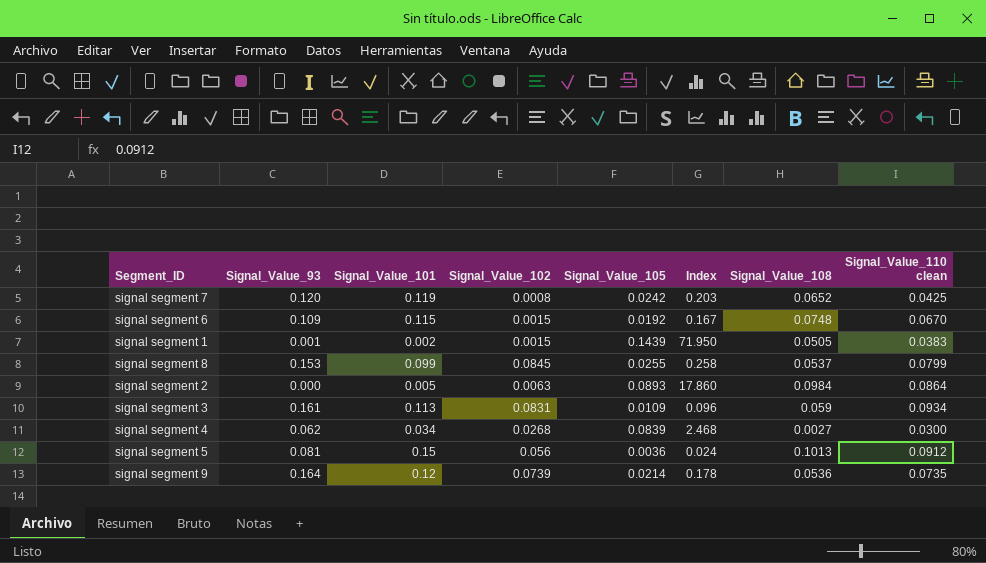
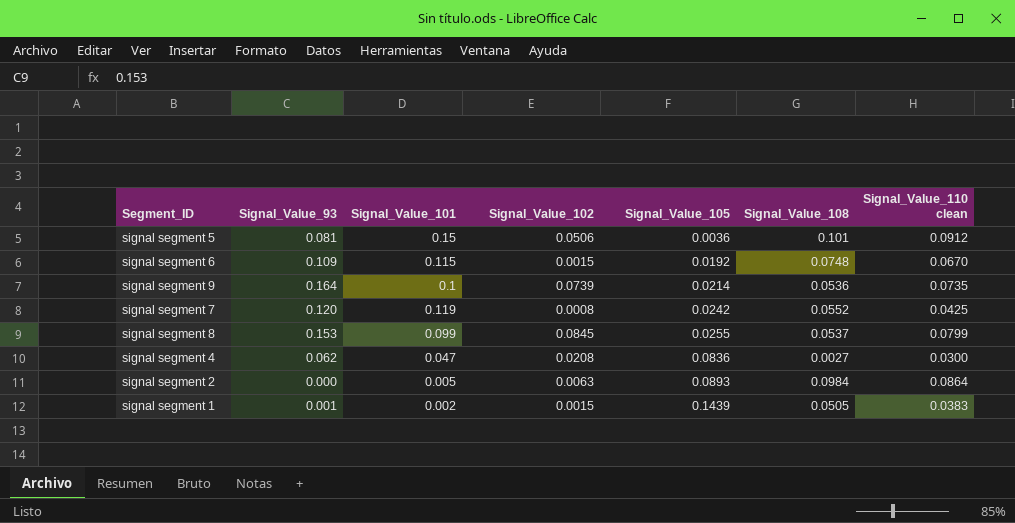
row order: none -> Signal_Value_105 ascending
column Index | formula: [Signal_Value_105] / [Signal_Value_101] -> none
row signal segment 3: 0.161 | 0.113 | 0.0831 | 0.0109 | 0.096 | 0.059 | 0.0934 -> none
signal segment 5 | Signal_Value_102: 0.056 -> 0.0506
signal segment 5 | Signal_Value_108: 0.1013 -> 0.101
signal segment 9 | Signal_Value_101: 0.12 -> 0.1
signal segment 7 | Signal_Value_108: 0.0652 -> 0.0552
signal segment 4 | Signal_Value_101: 0.034 -> 0.047
signal segment 4 | Signal_Value_102: 0.0268 -> 0.0208
signal segment 4 | Signal_Value_105: 0.0839 -> 0.0836

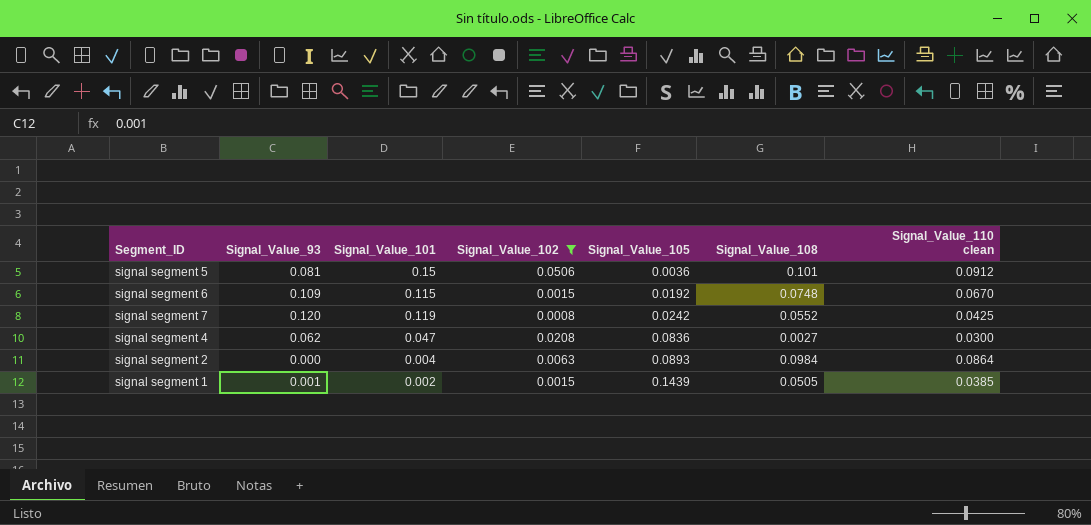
filter: none -> Signal_Value_102 <= 0.0506
signal segment 2 | Signal_Value_101: 0.005 -> 0.004
signal segment 1 | Signal_Value_110 clean: 0.0383 -> 0.0385

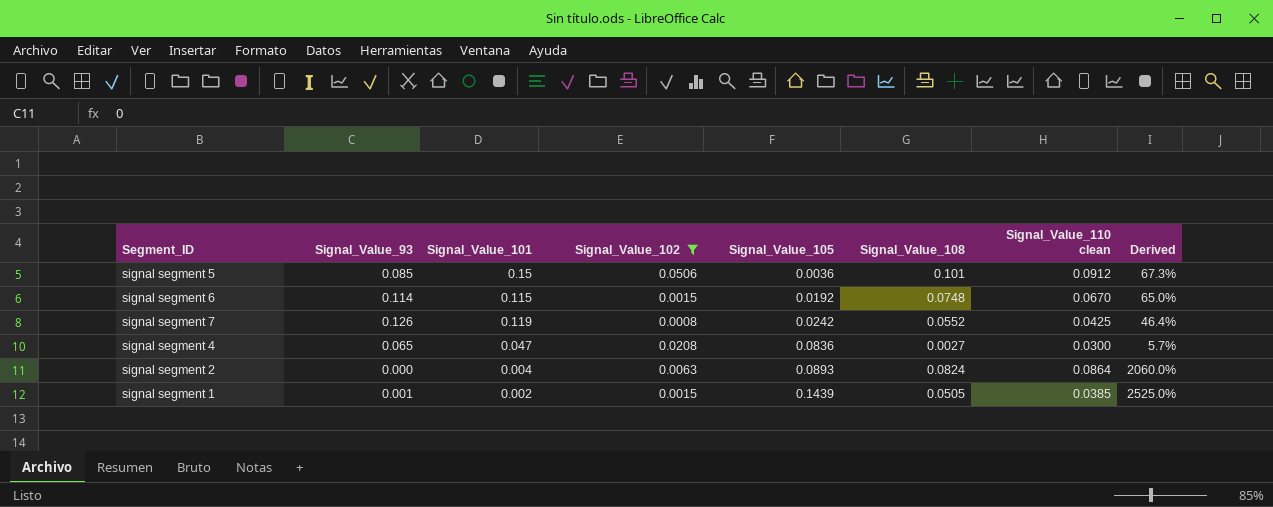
column Derived | formula: none -> [Signal_Value_108] / [Signal_Value_101]
signal segment 5 | Signal_Value_93: 0.081 -> 0.085
signal segment 6 | Signal_Value_93: 0.109 -> 0.114
signal segment 7 | Signal_Value_93: 0.120 -> 0.126
signal segment 4 | Signal_Value_93: 0.062 -> 0.065
signal segment 2 | Signal_Value_108: 0.0984 -> 0.0824

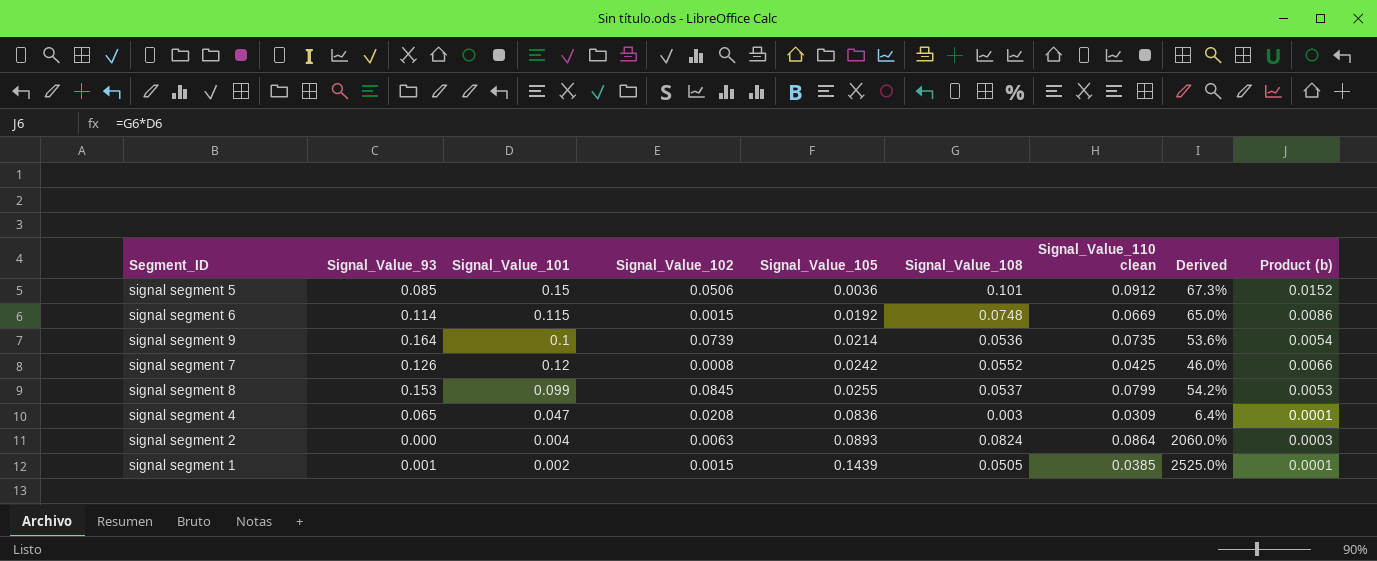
filter: Signal_Value_102 <= 0.0506 -> none
column Product (b) | formula: none -> [Signal_Value_101] * [Signal_Value_108]
signal segment 6 | Signal_Value_110 clean: 0.0670 -> 0.0669
signal segment 7 | Signal_Value_101: 0.119 -> 0.12
signal segment 7 | Derived: 46.4% -> 46.0%
signal segment 4 | Signal_Value_108: 0.0027 -> 0.003
signal segment 4 | Signal_Value_110 clean: 0.0300 -> 0.0309
signal segment 4 | Derived: 5.7% -> 6.4%

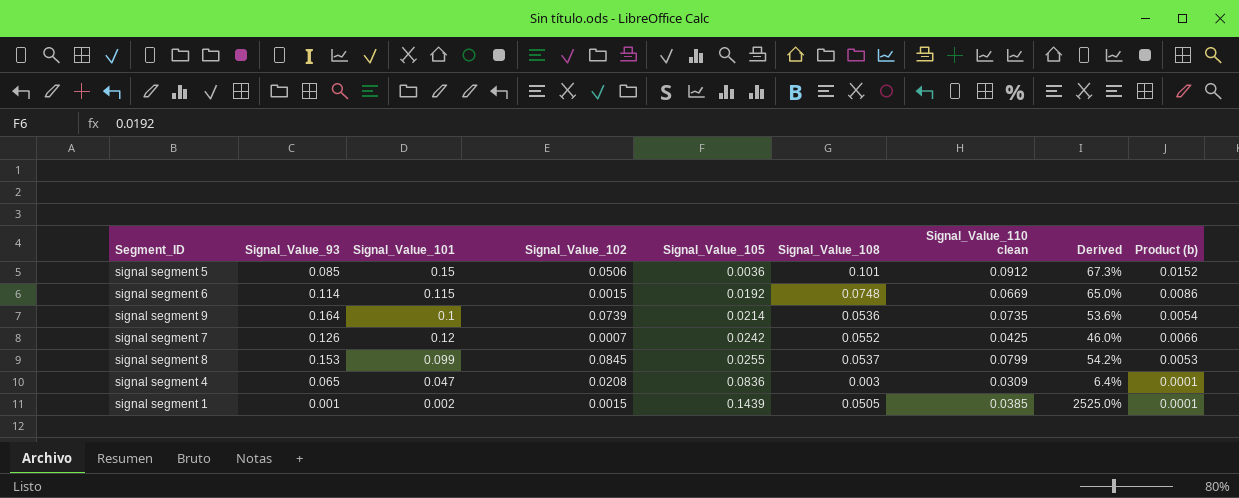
row signal segment 2: 0.000 | 0.004 | 0.0063 | 0.0893 | 0.0824 | 0.0864 | 2060.0% | 0.0003 -> none
signal segment 7 | Signal_Value_102: 0.0008 -> 0.0007

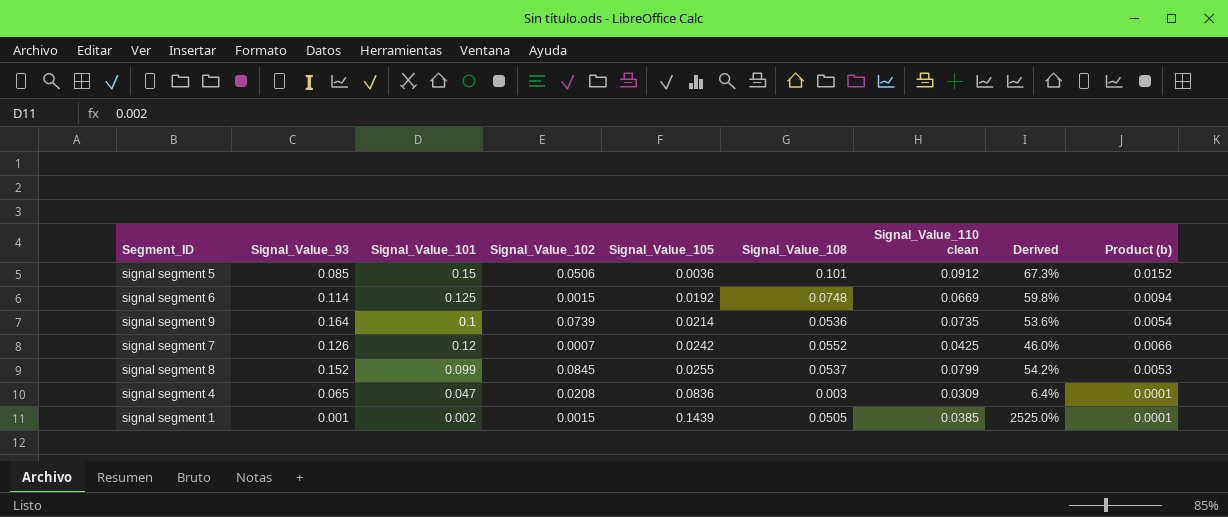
signal segment 6 | Signal_Value_101: 0.115 -> 0.125
signal segment 6 | Derived: 65.0% -> 59.8%
signal segment 6 | Product (b): 0.0086 -> 0.0094
signal segment 8 | Signal_Value_93: 0.153 -> 0.152

